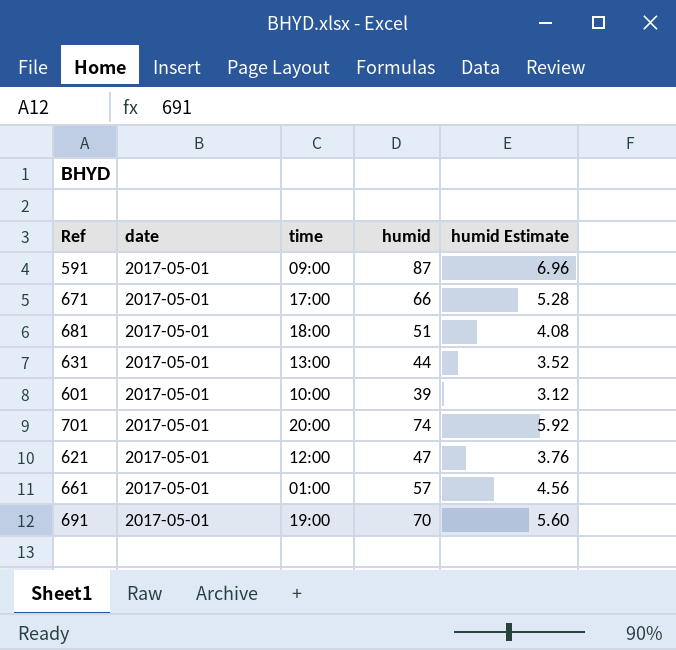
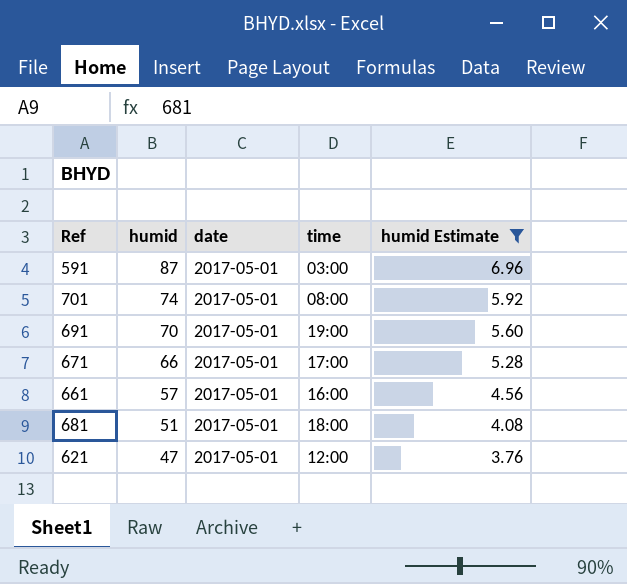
filter: none -> humid Estimate >= 3.76
row order: none -> humid descending
column humid | position: 4 -> 2
591 | time: 09:00 -> 03:00
701 | time: 20:00 -> 08:00
661 | time: 01:00 -> 16:00

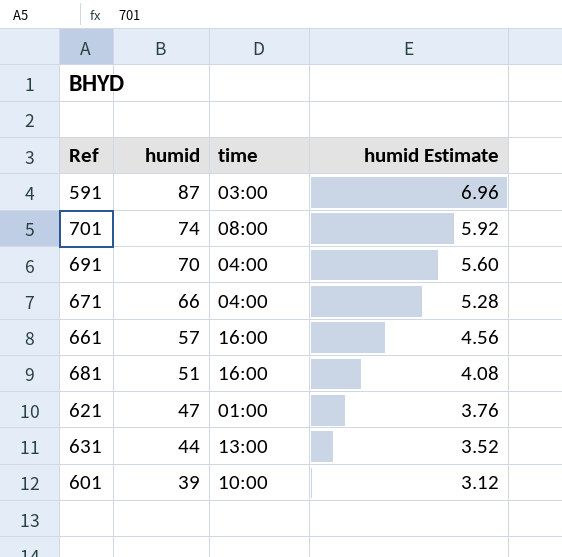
filter: humid Estimate >= 3.76 -> none
column date | position: 3 -> none
691 | time: 19:00 -> 04:00
671 | time: 17:00 -> 04:00
681 | time: 18:00 -> 16:00
621 | time: 12:00 -> 01:00

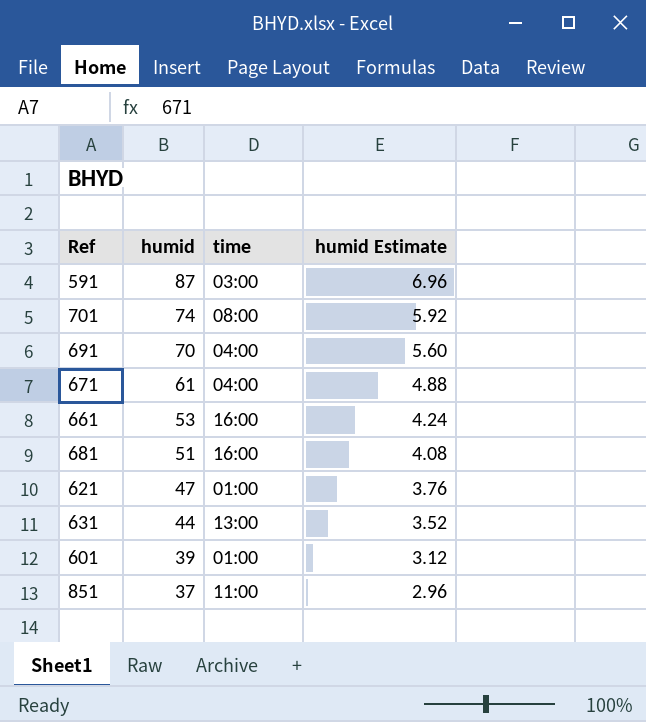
671 | humid: 66 -> 61
671 | humid Estimate: 5.28 -> 4.88
661 | humid: 57 -> 53
661 | humid Estimate: 4.56 -> 4.24
601 | time: 10:00 -> 01:00
row 851: none -> 37 | 11:00 | 2.96

